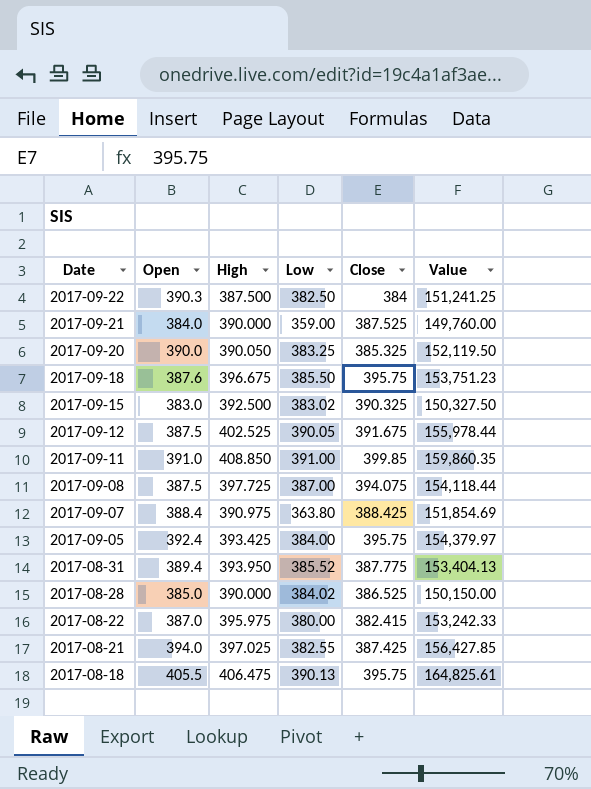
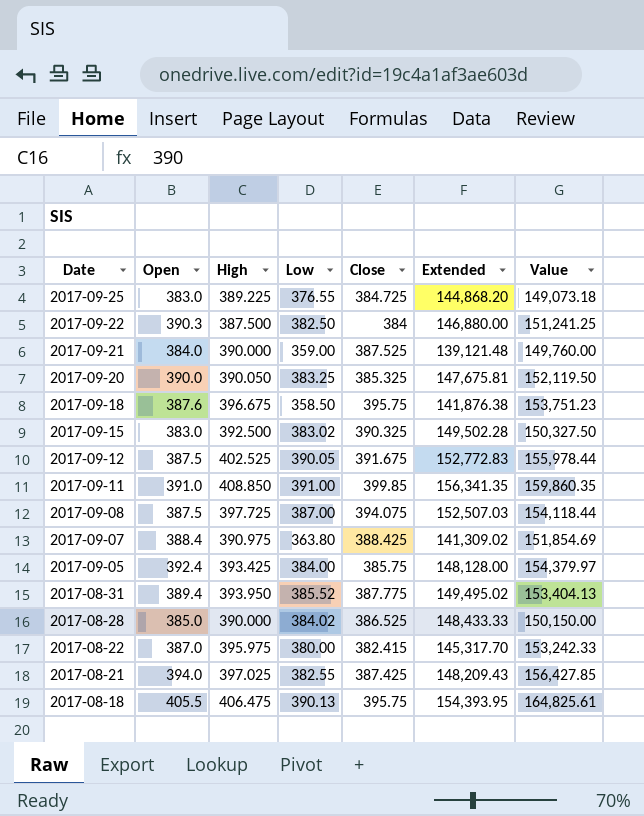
column Extended | formula: none -> [Low] * [Close]
row 2017-09-25: none -> 383.0 | 389.225 | 376.55 | 384.725 | 144,868.20 | 149,073.18
2017-09-18 | Low: 385.50 -> 358.50
2017-09-05 | Close: 395.75 -> 385.75

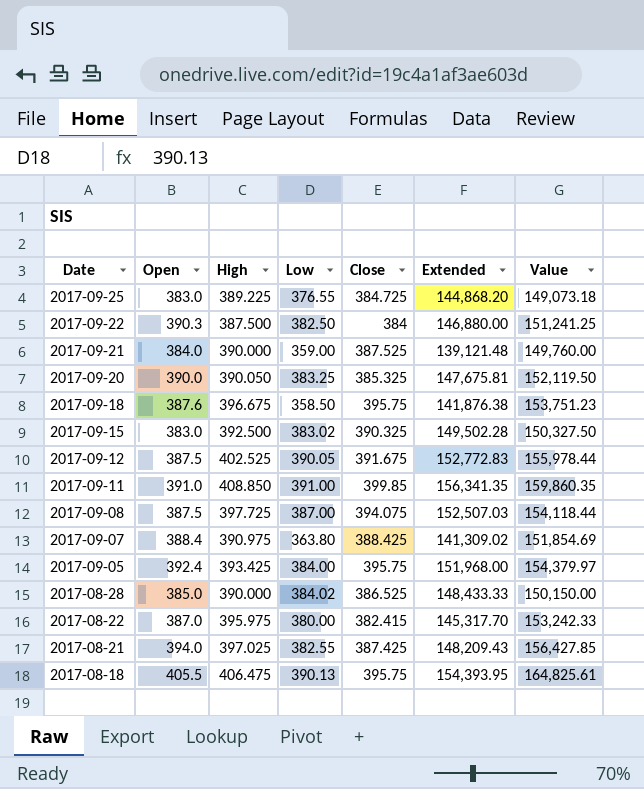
row 2017-08-31: 389.4 | 393.950 | 385.52 | 387.775 | 149,495.02 | 153,404.13 -> none
2017-09-05 | Close: 385.75 -> 395.75
2017-09-05 | Extended: 148,128.00 -> 151,968.00

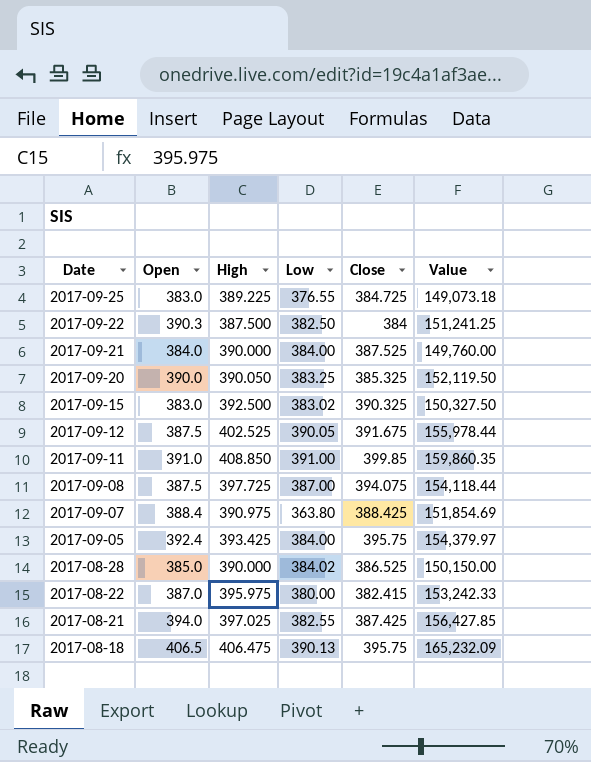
column Extended | formula: [Low] * [Close] -> none
row 2017-09-18: 387.6 | 396.675 | 358.50 | 395.75 | 141,876.38 | 153,751.23 -> none
2017-09-21 | Low: 359.00 -> 384.00
2017-08-18 | Open: 405.5 -> 406.5
2017-08-18 | Value: 164,825.61 -> 165,232.09

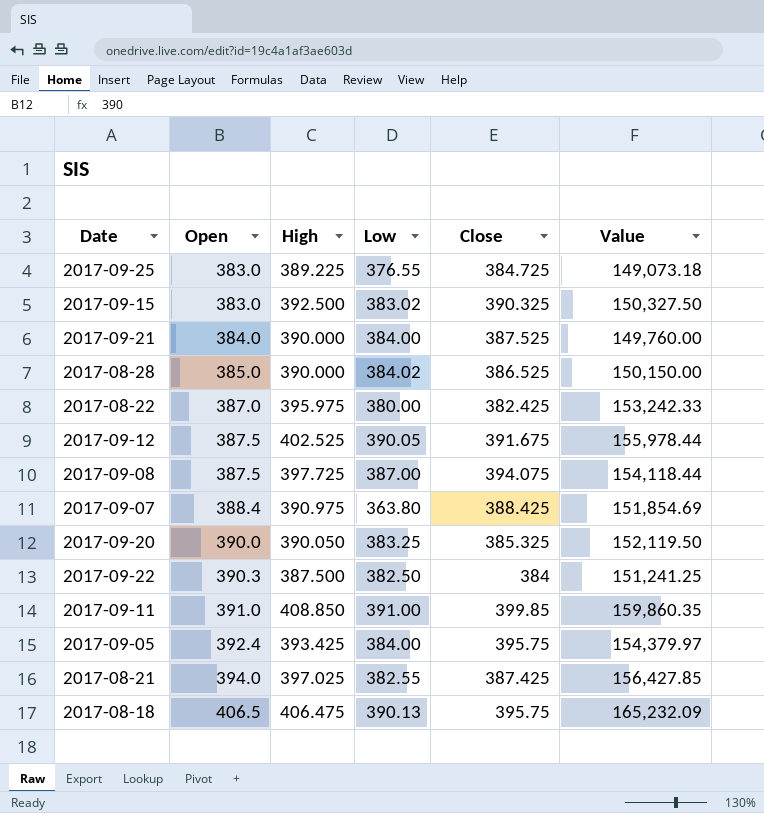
row order: Date descending -> Open ascending
2017-08-22 | Close: 382.415 -> 382.425

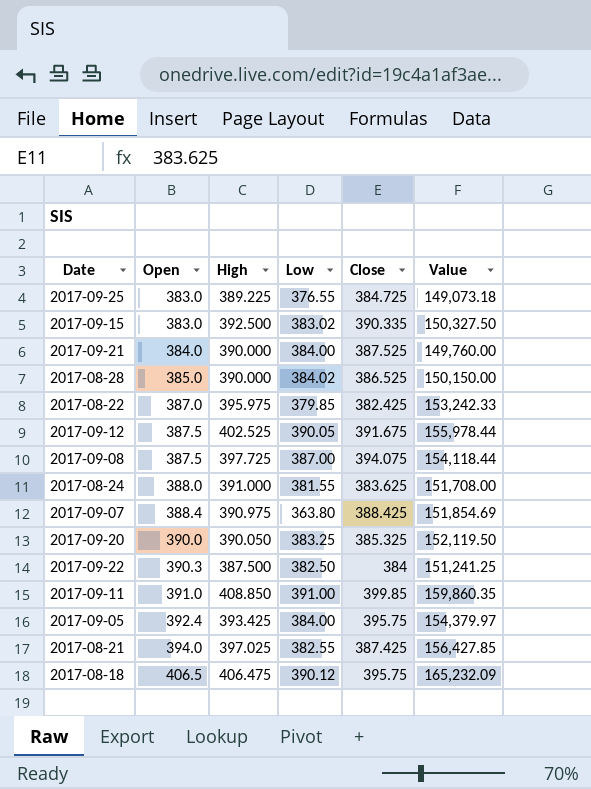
2017-09-15 | Close: 390.325 -> 390.335
2017-08-22 | Low: 380.00 -> 379.85
row 2017-08-24: none -> 388.0 | 391.000 | 381.55 | 383.625 | 151,708.00
2017-08-18 | Low: 390.13 -> 390.12

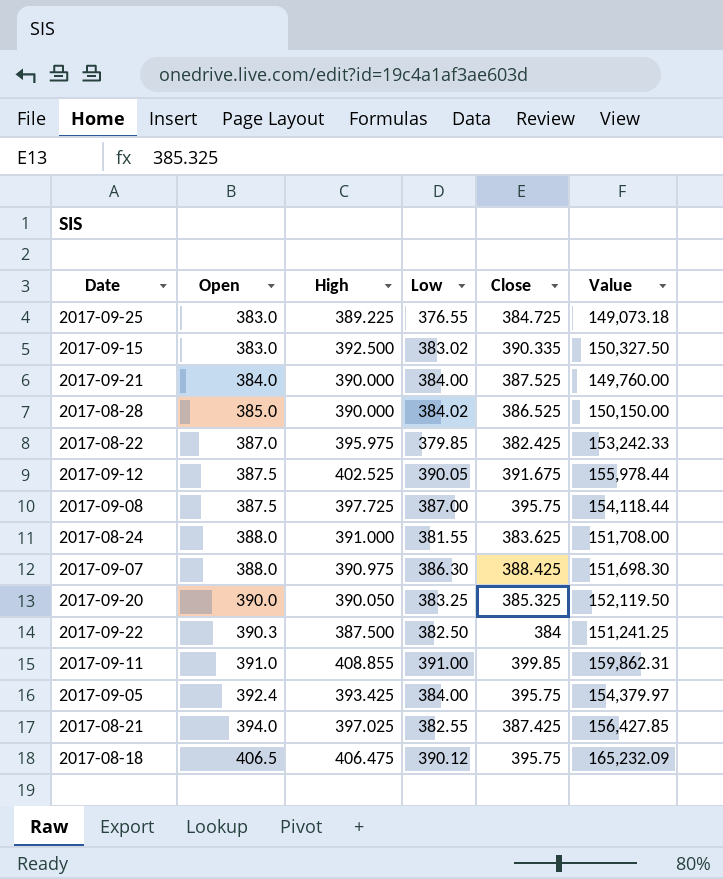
2017-09-08 | Close: 394.075 -> 395.75
2017-09-07 | Open: 388.4 -> 388.0
2017-09-07 | Low: 363.80 -> 386.30
2017-09-07 | Value: 151,854.69 -> 151,698.30
2017-09-11 | High: 408.850 -> 408.855
2017-09-11 | Value: 159,860.35 -> 159,862.31

